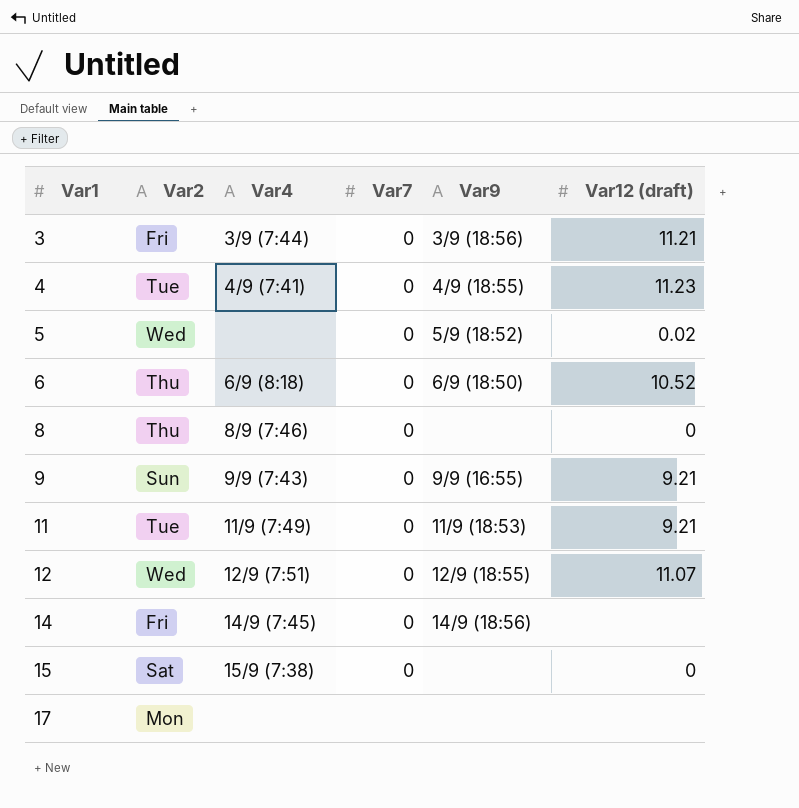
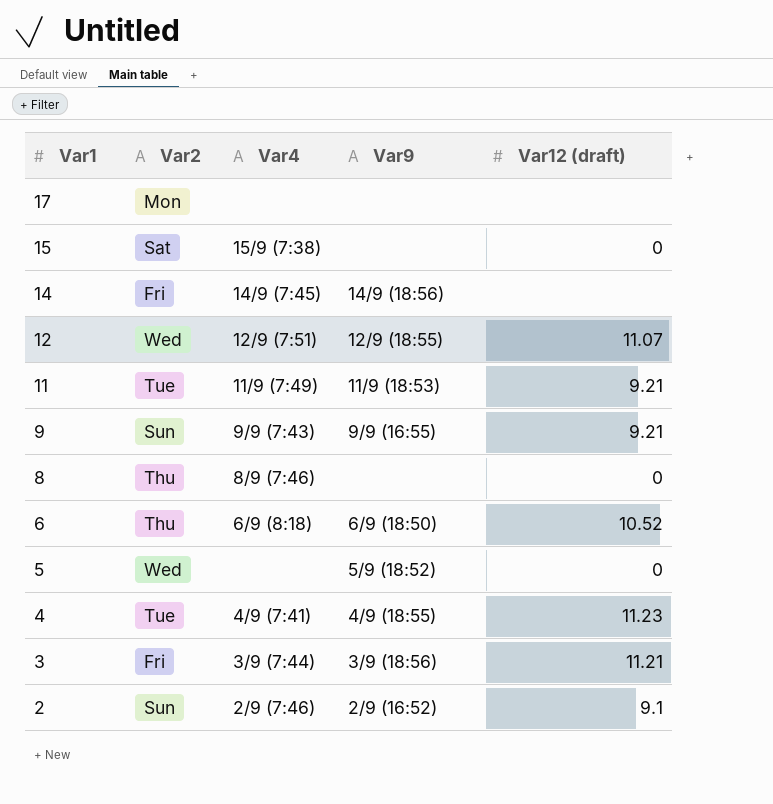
row order: Var1 ascending -> Var1 descending
column Var7 | position: 4 -> none
5 | Var12 (draft): 0.02 -> 0
row 2: none -> Sun | 2/9 (7:46) | 2/9 (16:52) | 9.1

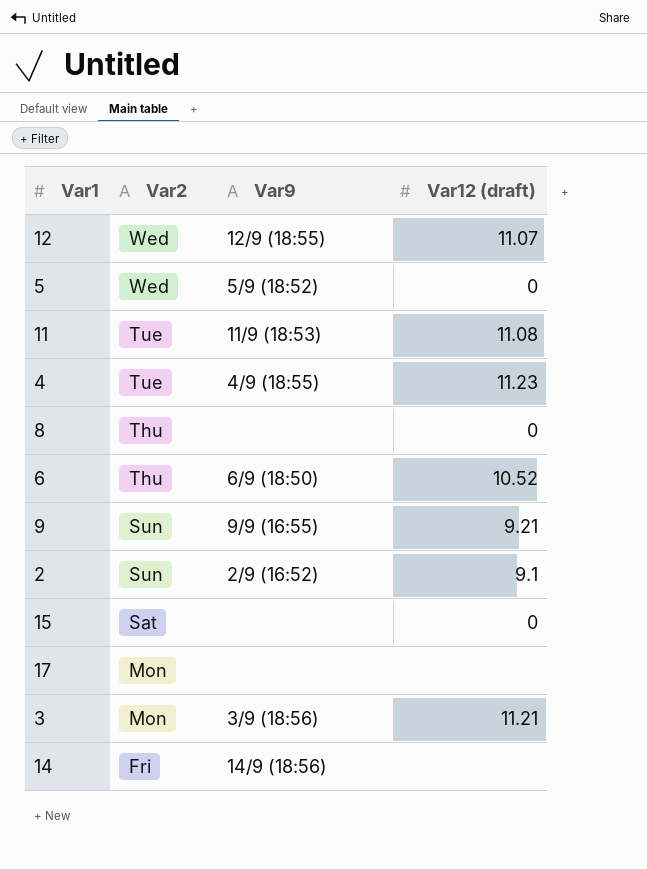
row order: Var1 descending -> Var2 descending
column Var4 | position: 3 -> none
11 | Var12 (draft): 9.21 -> 11.08
3 | Var2: Fri -> Mon

